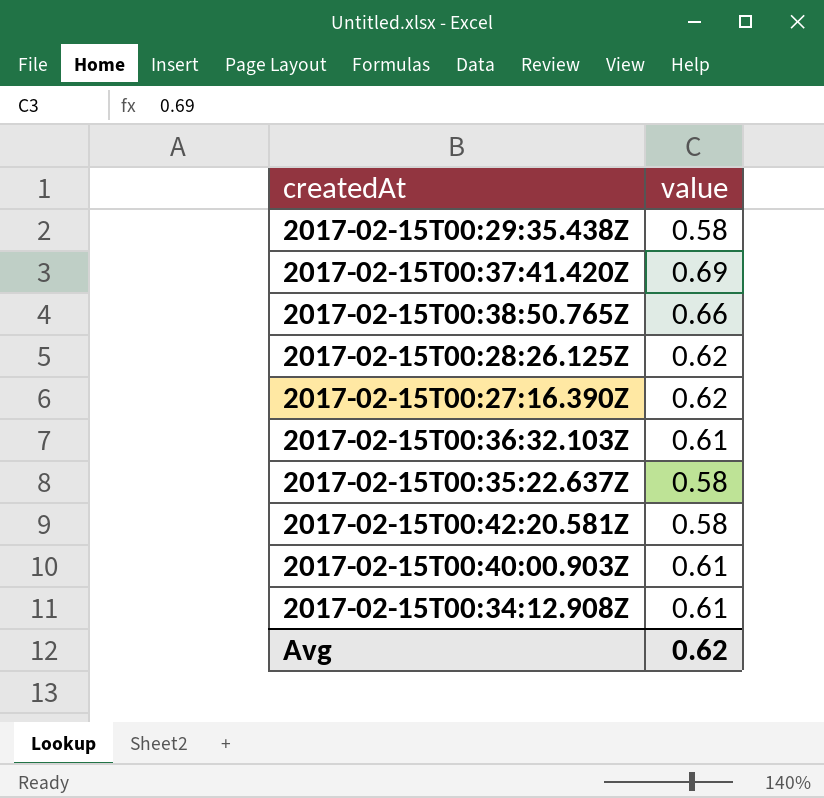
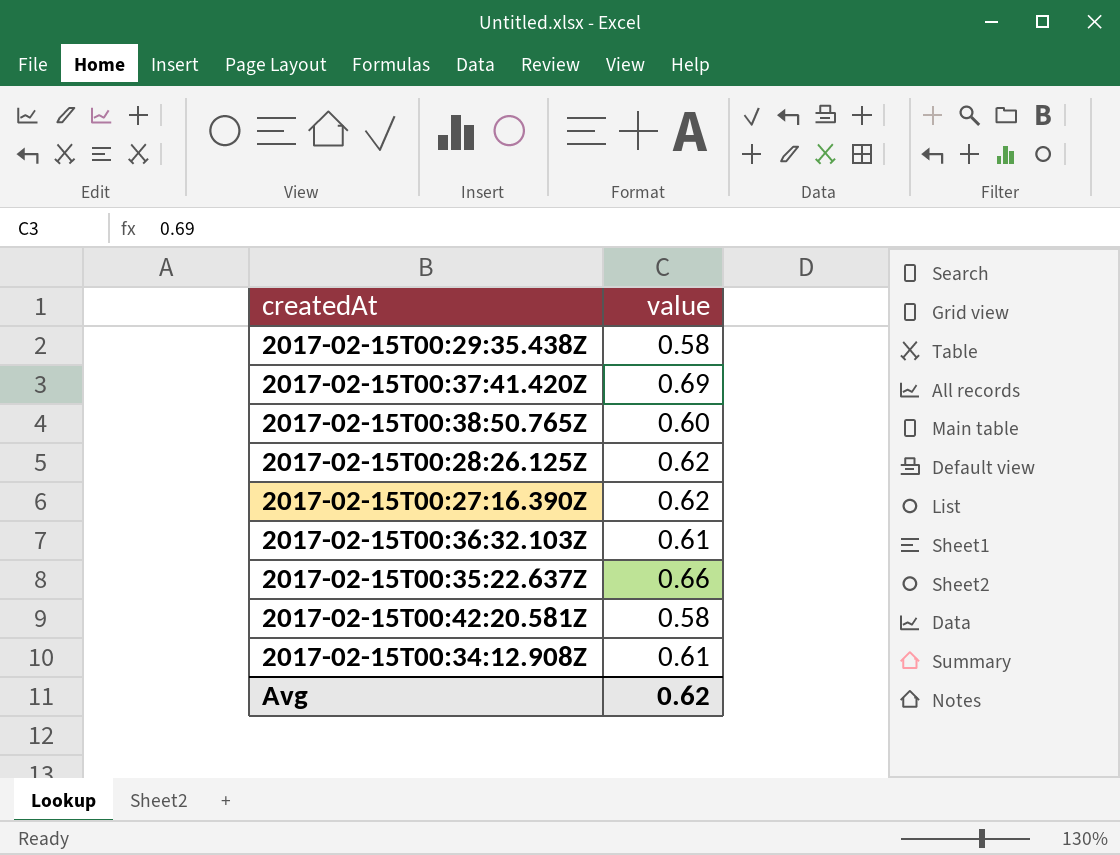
row 2017-02-15T00:40:00.903Z: 0.61 -> none
2017-02-15T00:38:50.765Z | value: 0.66 -> 0.60
2017-02-15T00:35:22.637Z | value: 0.58 -> 0.66

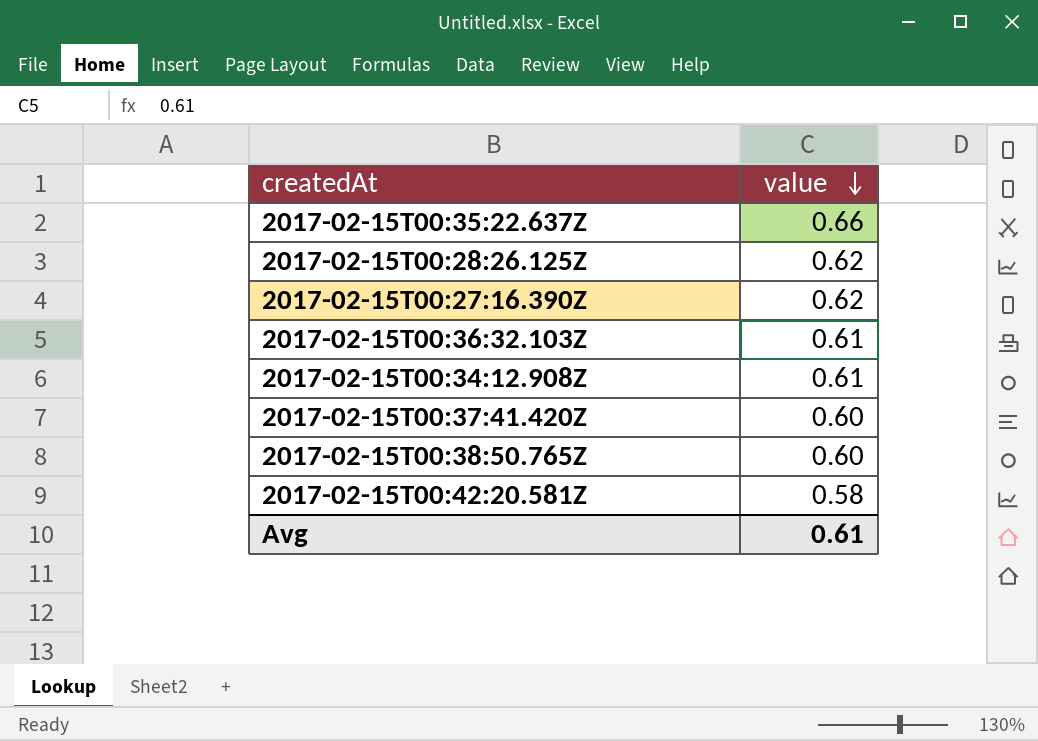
row order: none -> value descending
row 2017-02-15T00:29:35.438Z: 0.58 -> none
2017-02-15T00:37:41.420Z | value: 0.69 -> 0.60
Avg | value: 0.62 -> 0.61

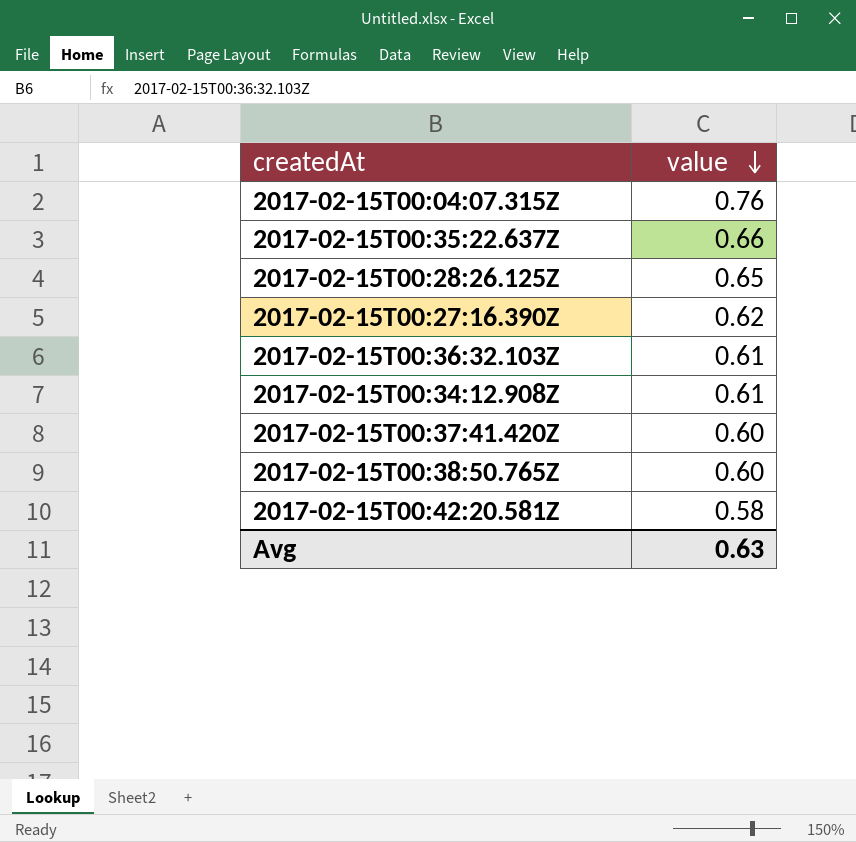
row 2017-02-15T00:04:07.315Z: none -> 0.76
2017-02-15T00:28:26.125Z | value: 0.62 -> 0.65
Avg | value: 0.61 -> 0.63

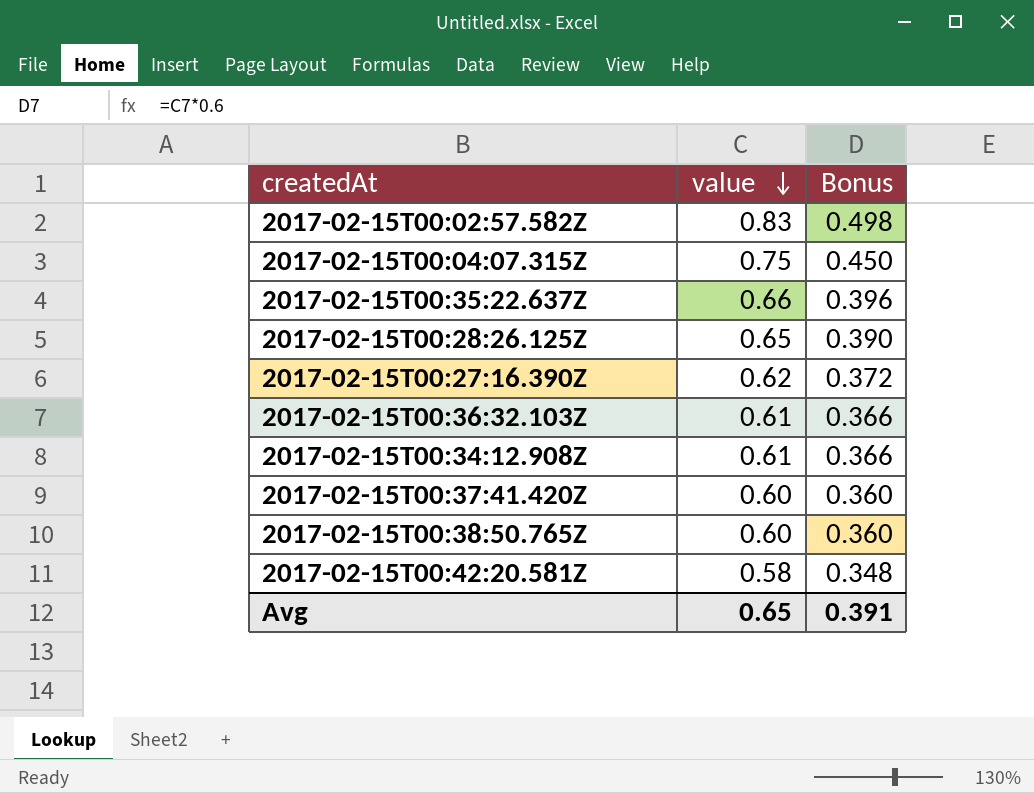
column Bonus | formula: none -> [value] * 0.6
row 2017-02-15T00:02:57.582Z: none -> 0.83 | 0.498
2017-02-15T00:04:07.315Z | value: 0.76 -> 0.75
Avg | value: 0.63 -> 0.65

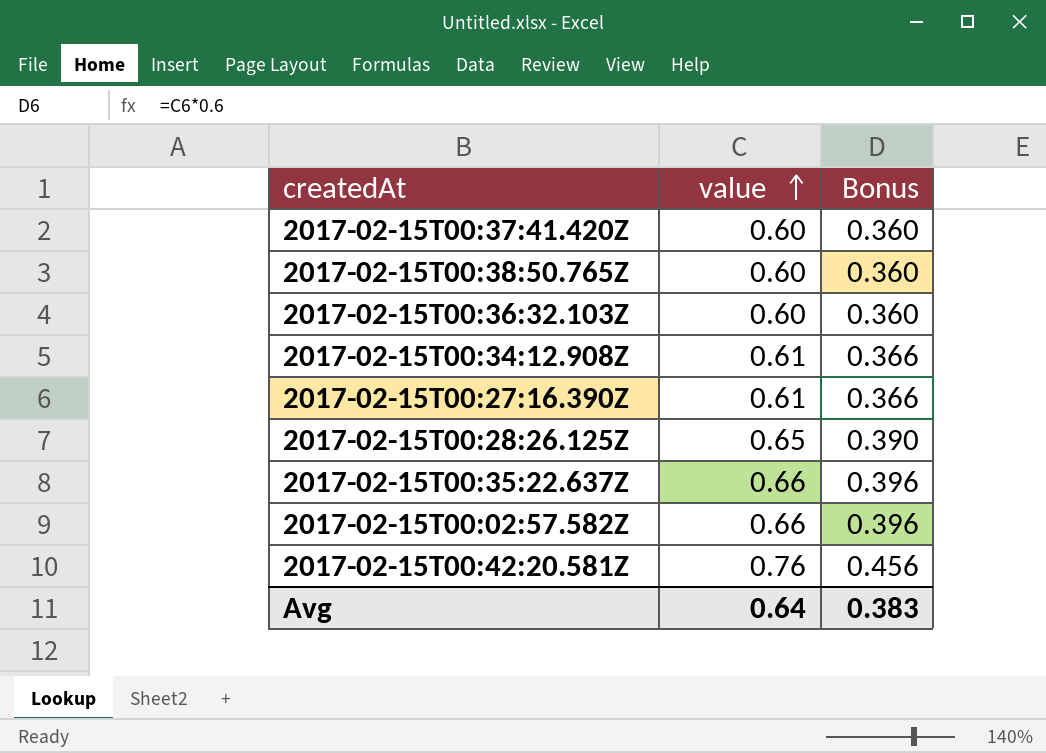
row order: value descending -> value ascending
row 2017-02-15T00:04:07.315Z: 0.75 | 0.450 -> none
2017-02-15T00:36:32.103Z | value: 0.61 -> 0.60
2017-02-15T00:36:32.103Z | Bonus: 0.366 -> 0.360
2017-02-15T00:27:16.390Z | value: 0.62 -> 0.61
2017-02-15T00:27:16.390Z | Bonus: 0.372 -> 0.366
2017-02-15T00:02:57.582Z | value: 0.83 -> 0.66
2017-02-15T00:02:57.582Z | Bonus: 0.498 -> 0.396
2017-02-15T00:42:20.581Z | value: 0.58 -> 0.76
2017-02-15T00:42:20.581Z | Bonus: 0.348 -> 0.456
Avg | value: 0.65 -> 0.64
Avg | Bonus: 0.391 -> 0.383

